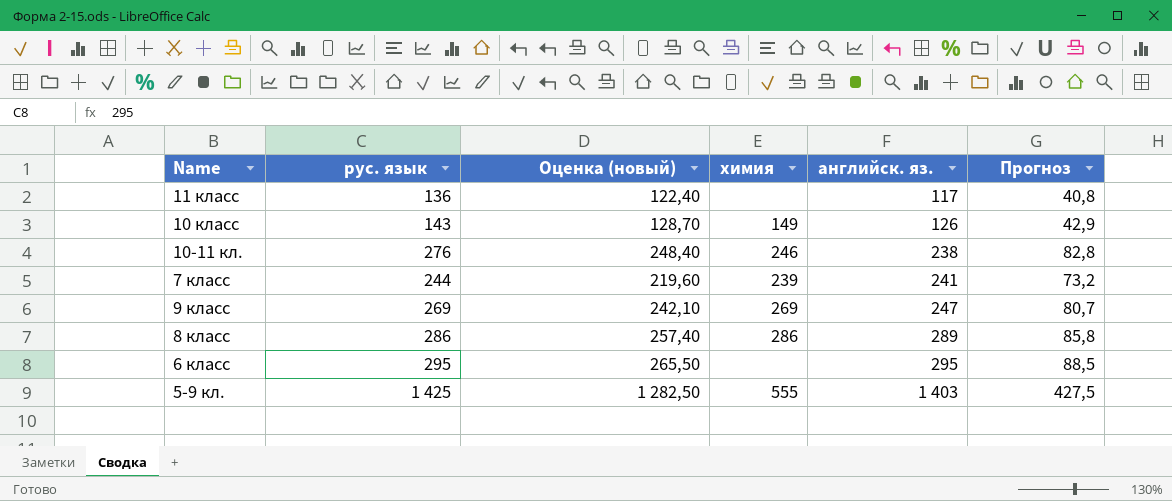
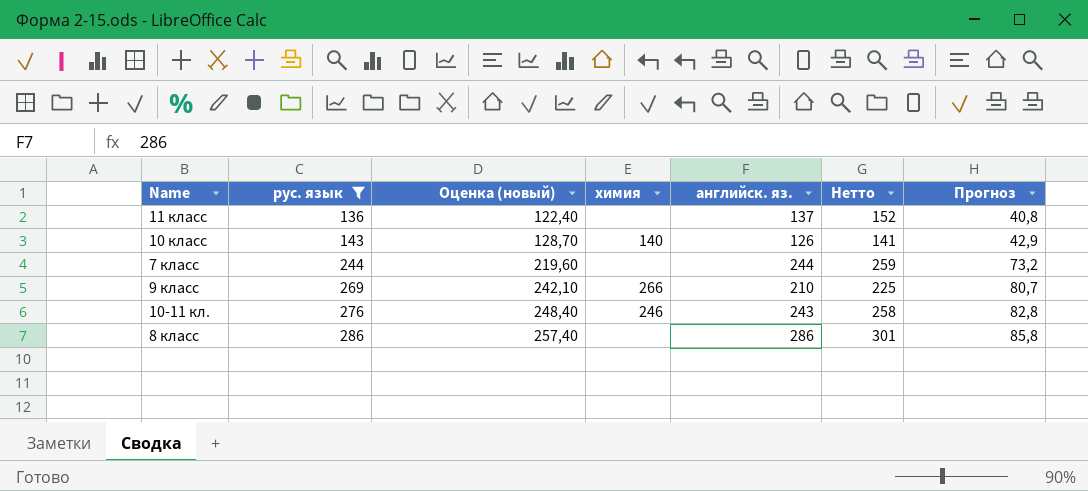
filter: none -> рус. язык <= 286
row order: английск. яз. ascending -> рус. язык ascending
column Нетто | formula: none -> [английск. яз.] + 15
11 класс | английск. яз.: 117 -> 137
10 класс | химия: 149 -> 140
7 класс | химия: 239 -> none
7 класс | английск. яз.: 241 -> 244
9 класс | химия: 269 -> 266
9 класс | английск. яз.: 247 -> 210
10-11 кл. | английск. яз.: 238 -> 243
8 класс | химия: 286 -> none
8 класс | английск. яз.: 289 -> 286

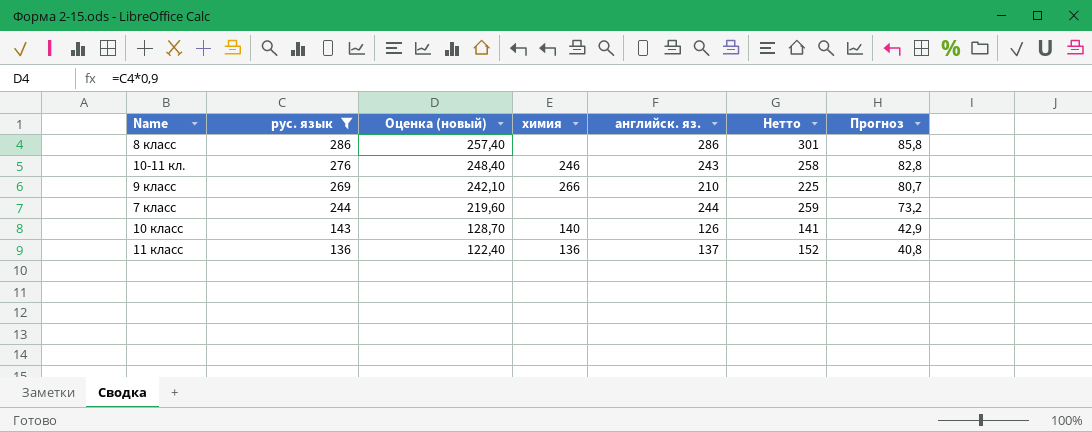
row order: рус. язык ascending -> рус. язык descending
11 класс | химия: none -> 136

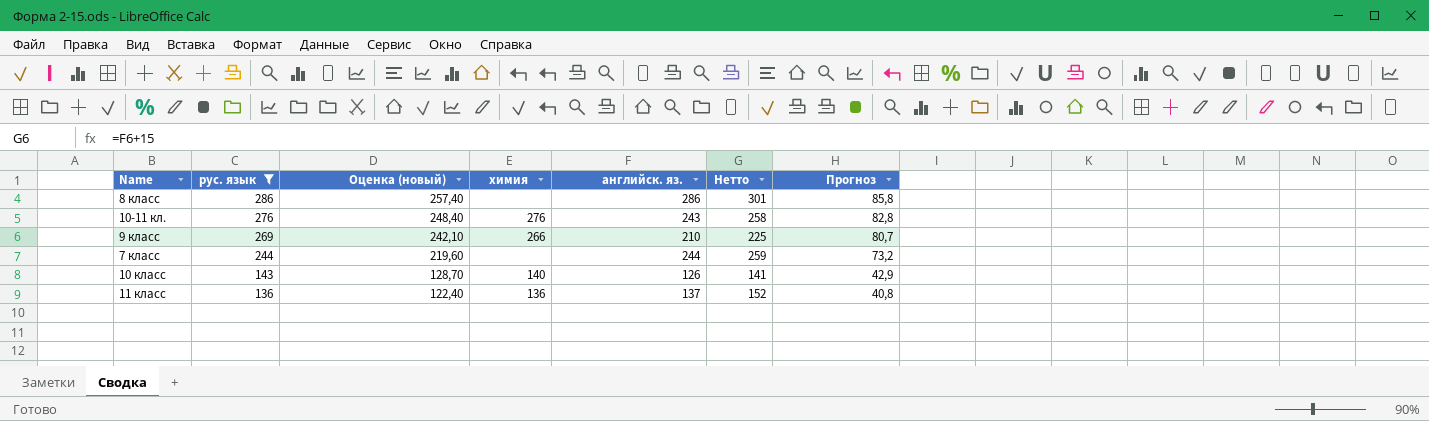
10-11 кл. | химия: 246 -> 276

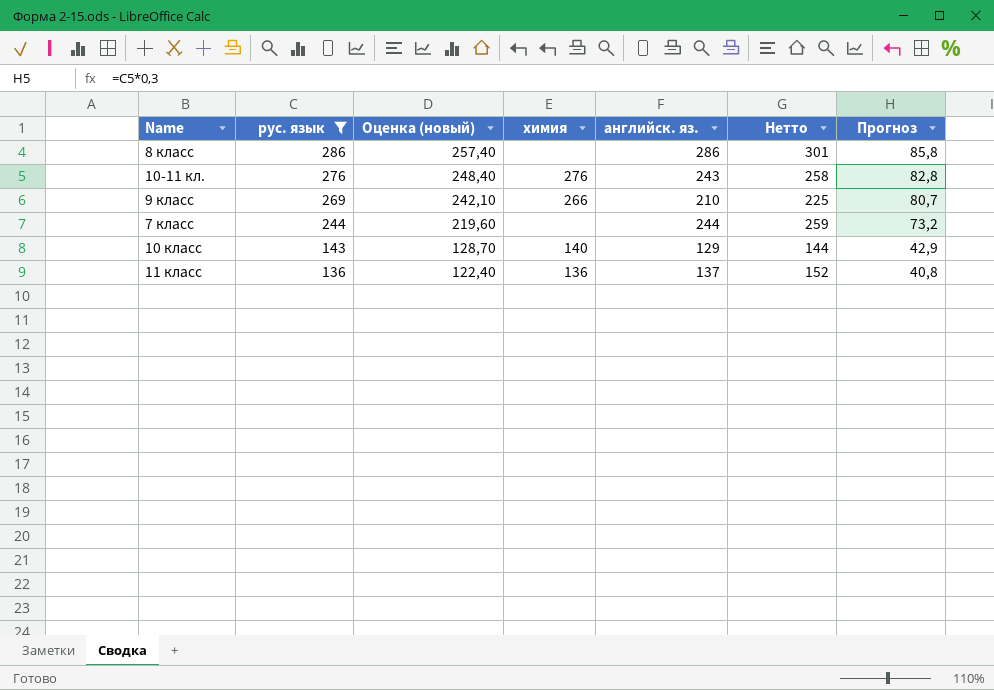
10 класс | английск. яз.: 126 -> 129
10 класс | Нетто: 141 -> 144

